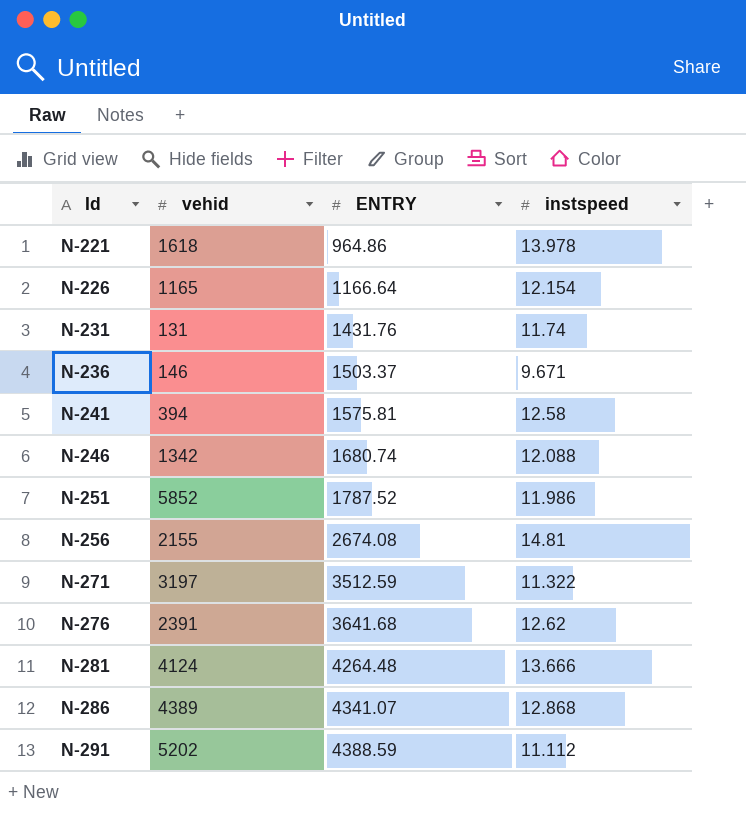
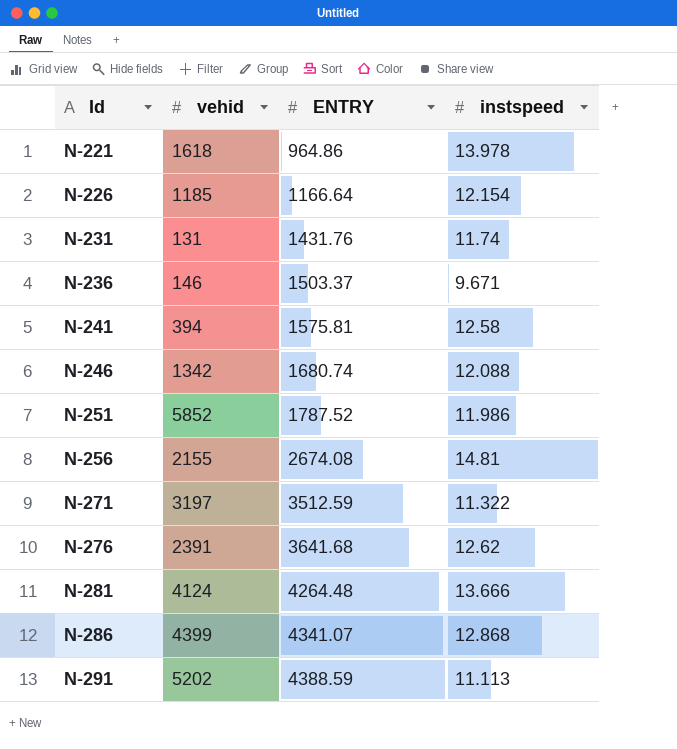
N-226 | vehid: 1165 -> 1185
N-286 | vehid: 4389 -> 4399
N-291 | instspeed: 11.112 -> 11.113

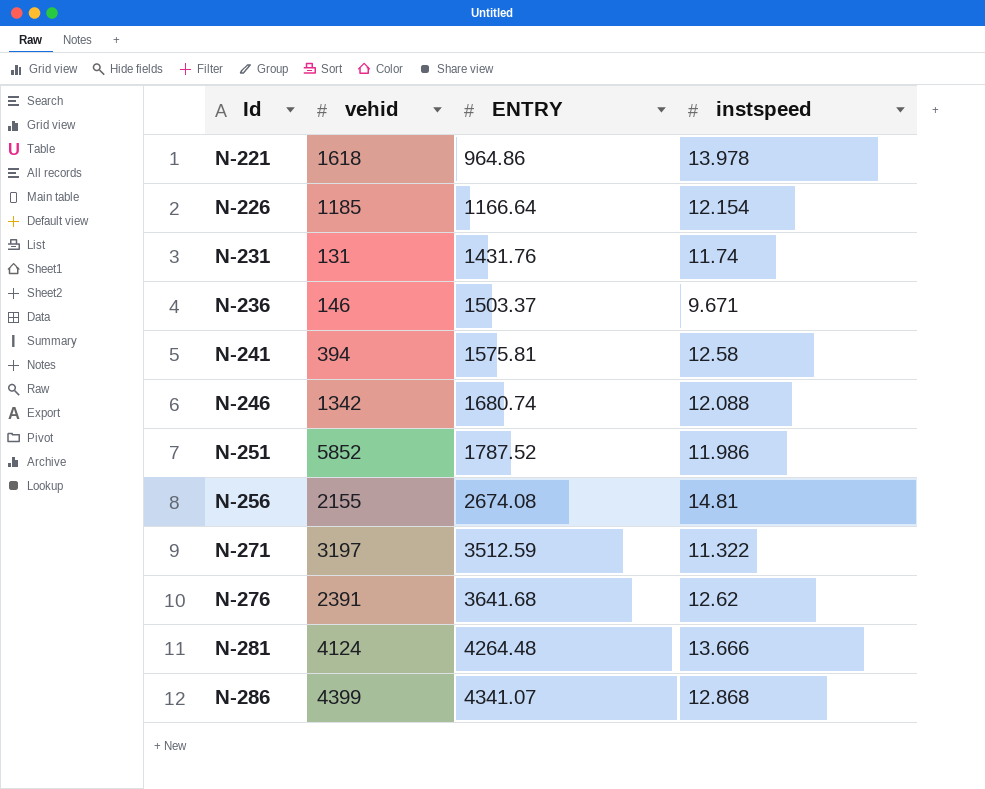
row N-291: 5202 | 4388.59 | 11.113 -> none

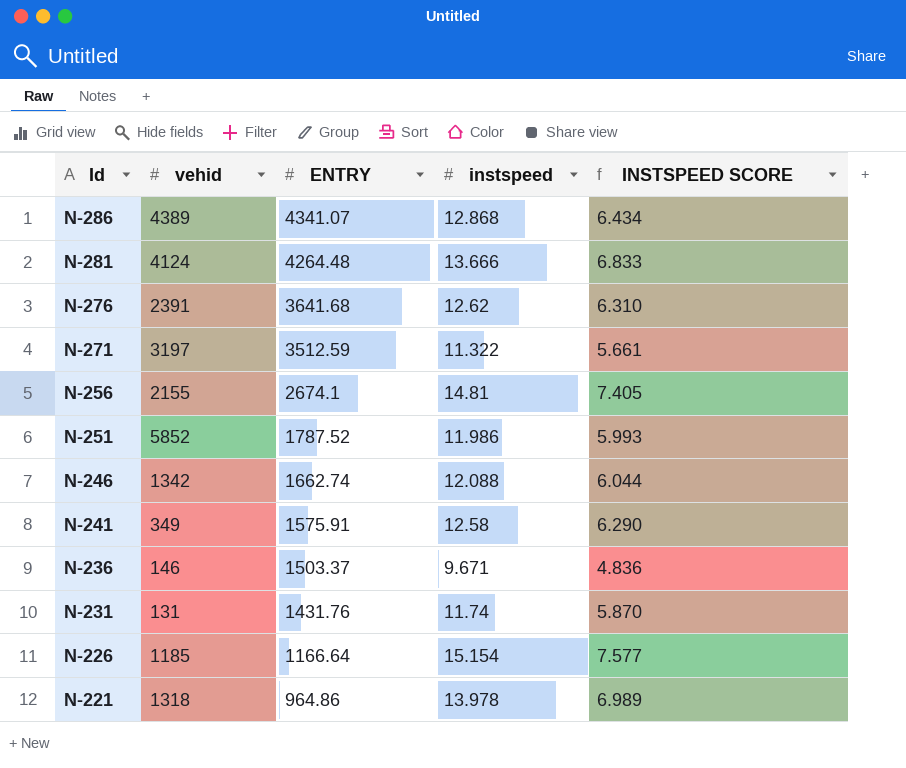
row order: Id ascending -> Id descending
column INSTSPEED SCORE | formula: none -> [instspeed] * 0.5
N-286 | vehid: 4399 -> 4389
N-256 | ENTRY: 2674.08 -> 2674.1
N-246 | ENTRY: 1680.74 -> 1662.74
N-241 | vehid: 394 -> 349
N-241 | ENTRY: 1575.81 -> 1575.91
N-226 | instspeed: 12.154 -> 15.154
N-221 | vehid: 1618 -> 1318

